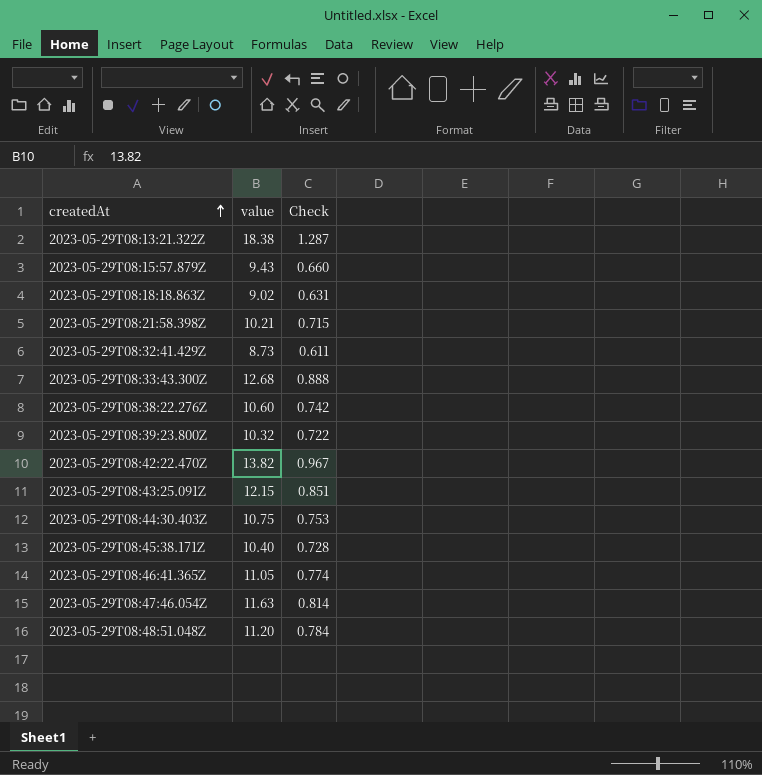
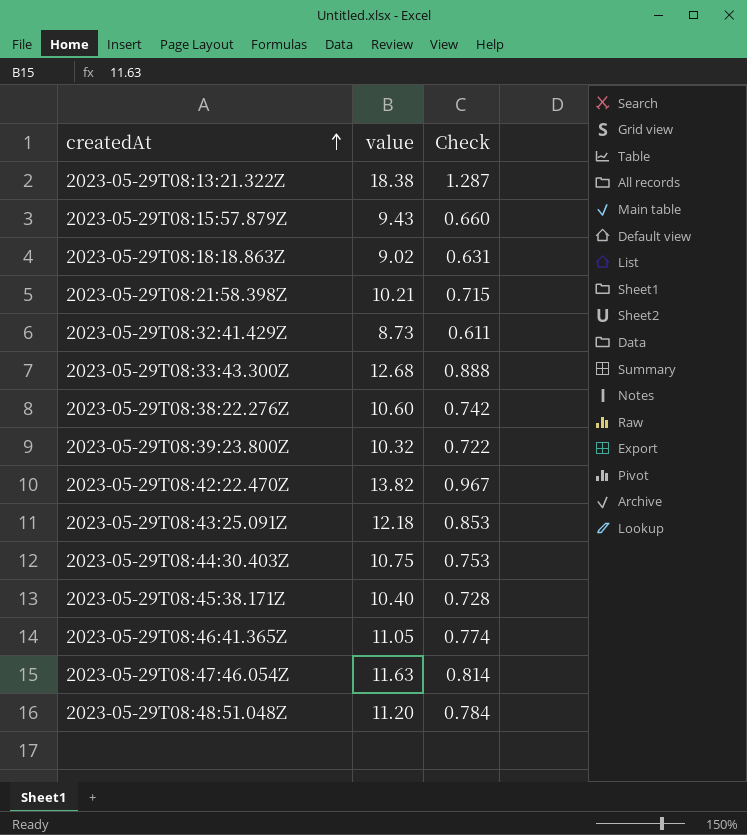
2023-05-29T08:43:25.091Z | value: 12.15 -> 12.18
2023-05-29T08:43:25.091Z | Check: 0.851 -> 0.853

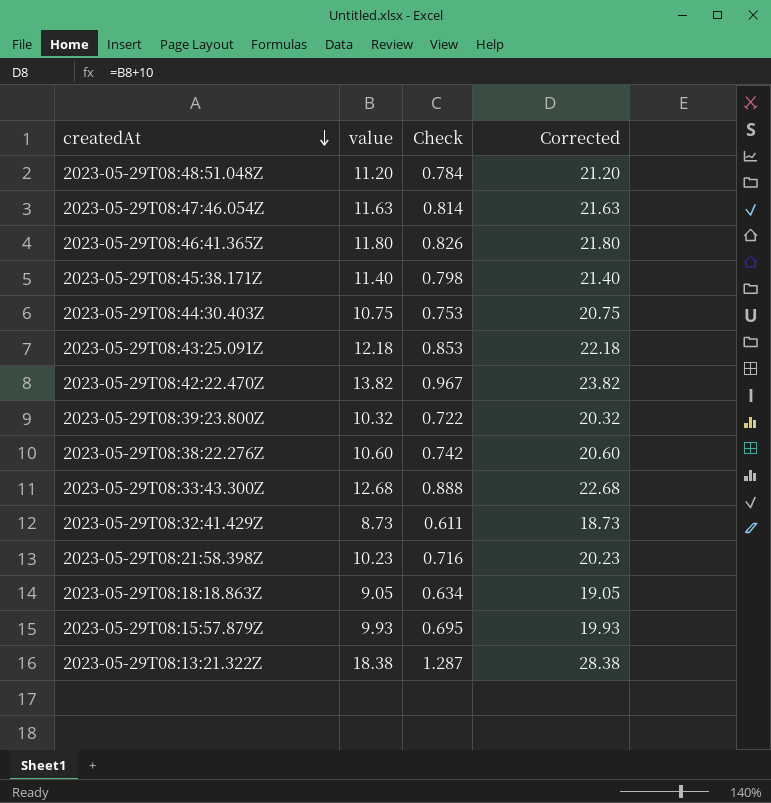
row order: createdAt ascending -> createdAt descending
column Corrected | formula: none -> [value] + 10
2023-05-29T08:46:41.365Z | value: 11.05 -> 11.80
2023-05-29T08:46:41.365Z | Check: 0.774 -> 0.826
2023-05-29T08:45:38.171Z | value: 10.40 -> 11.40
2023-05-29T08:45:38.171Z | Check: 0.728 -> 0.798
2023-05-29T08:21:58.398Z | value: 10.21 -> 10.23
2023-05-29T08:21:58.398Z | Check: 0.715 -> 0.716
2023-05-29T08:18:18.863Z | value: 9.02 -> 9.05
2023-05-29T08:18:18.863Z | Check: 0.631 -> 0.634
2023-05-29T08:15:57.879Z | value: 9.43 -> 9.93
2023-05-29T08:15:57.879Z | Check: 0.660 -> 0.695

